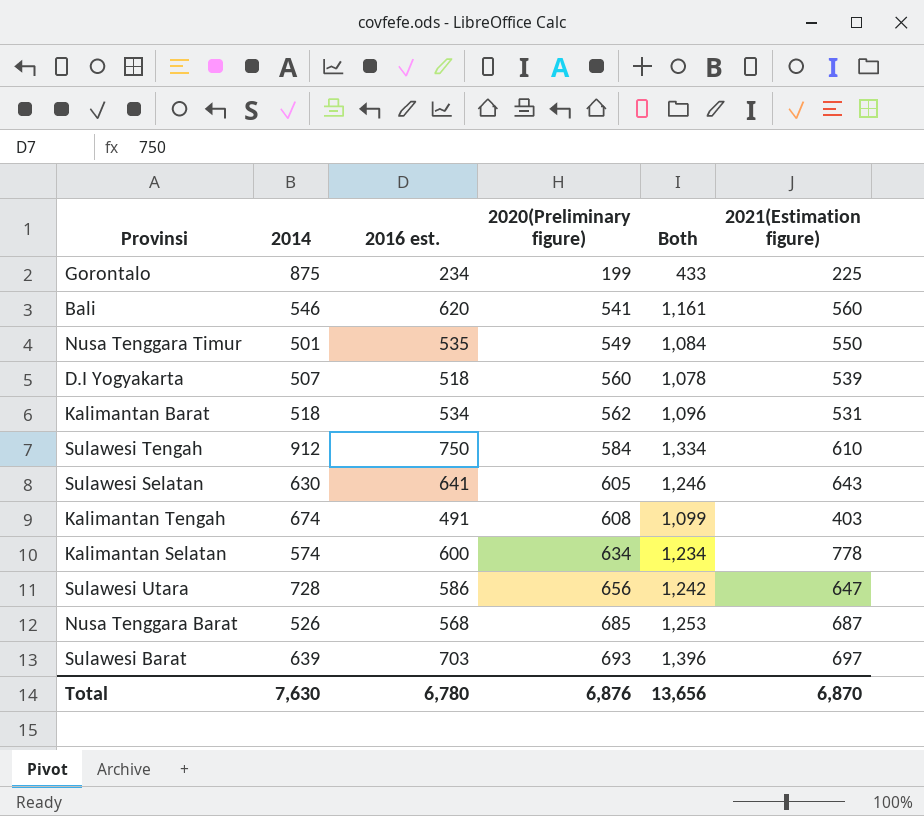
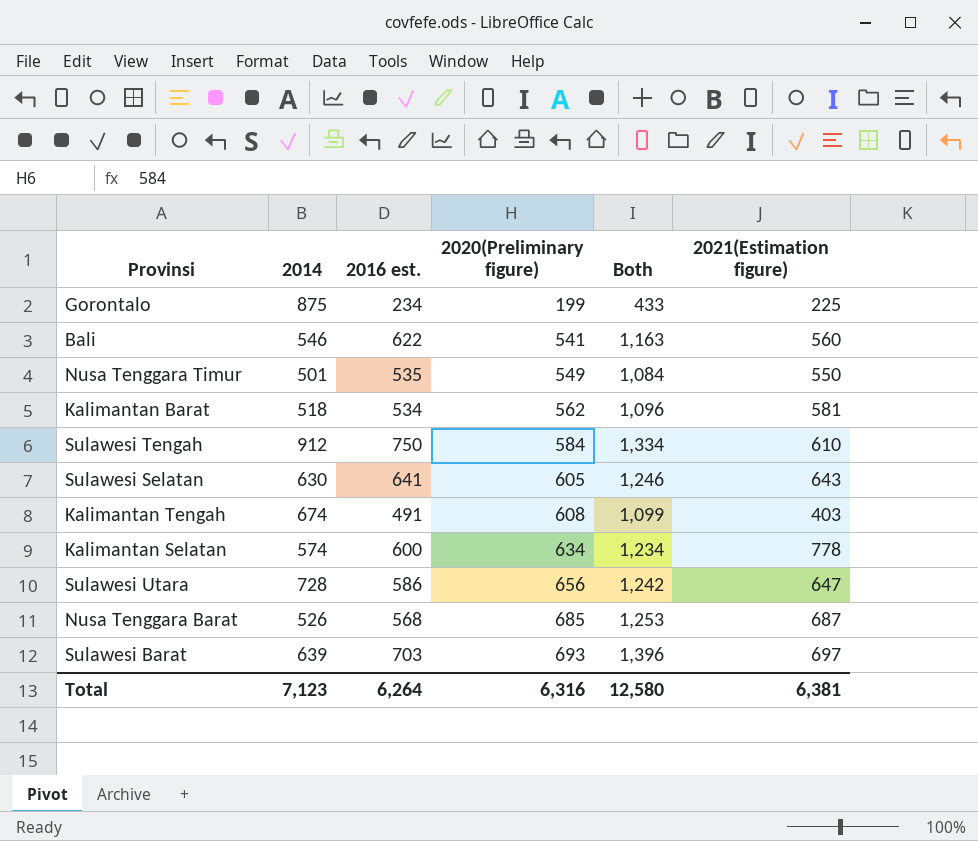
row D.I Yogyakarta: 507 | 518 | 560 | 1,078 | 539 -> none
Bali | 2016 est.: 620 -> 622
Bali | Both: 1,161 -> 1,163
Kalimantan Barat | 2021(Estimation figure): 531 -> 581
Total | 2014: 7,630 -> 7,123
Total | 2016 est.: 6,780 -> 6,264
Total | 2020(Preliminary figure): 6,876 -> 6,316
Total | Both: 13,656 -> 12,580
Total | 2021(Estimation figure): 6,870 -> 6,381

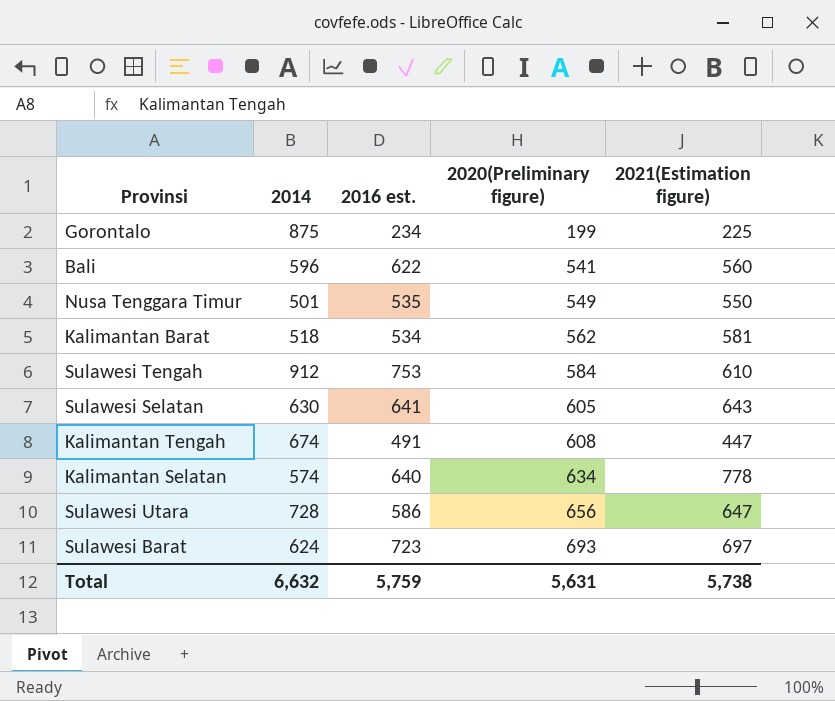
column Both | formula: [2016 est.] + [2020(Preliminary figure)] -> none
row Nusa Tenggara Barat: 526 | 568 | 685 | 1,253 | 687 -> none
Bali | 2014: 546 -> 596
Sulawesi Tengah | 2016 est.: 750 -> 753
Kalimantan Tengah | 2021(Estimation figure): 403 -> 447
Kalimantan Selatan | 2016 est.: 600 -> 640
Sulawesi Barat | 2014: 639 -> 624
Sulawesi Barat | 2016 est.: 703 -> 723
Total | 2014: 7,123 -> 6,632
Total | 2016 est.: 6,264 -> 5,759
Total | 2020(Preliminary figure): 6,316 -> 5,631
Total | 2021(Estimation figure): 6,381 -> 5,738

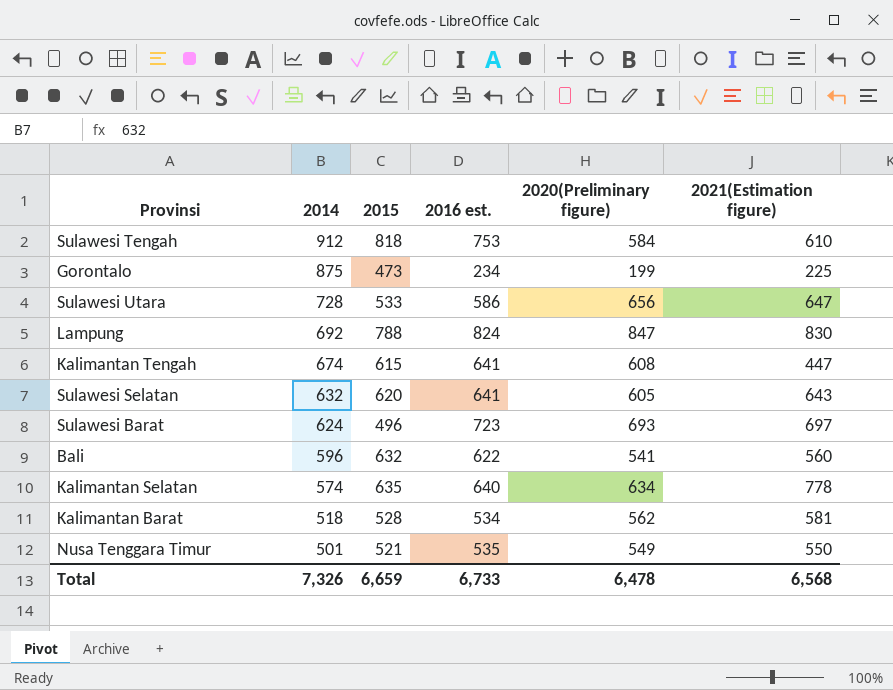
row order: 2020(Preliminary figure) ascending -> 2014 descending
column 2015 | position: none -> 3
row Lampung: none -> 692 | 788 | 824 | 847 | 830
Kalimantan Tengah | 2016 est.: 491 -> 641
Sulawesi Selatan | 2014: 630 -> 632
Total | 2014: 6,632 -> 7,326
Total | 2016 est.: 5,759 -> 6,733
Total | 2020(Preliminary figure): 5,631 -> 6,478
Total | 2021(Estimation figure): 5,738 -> 6,568

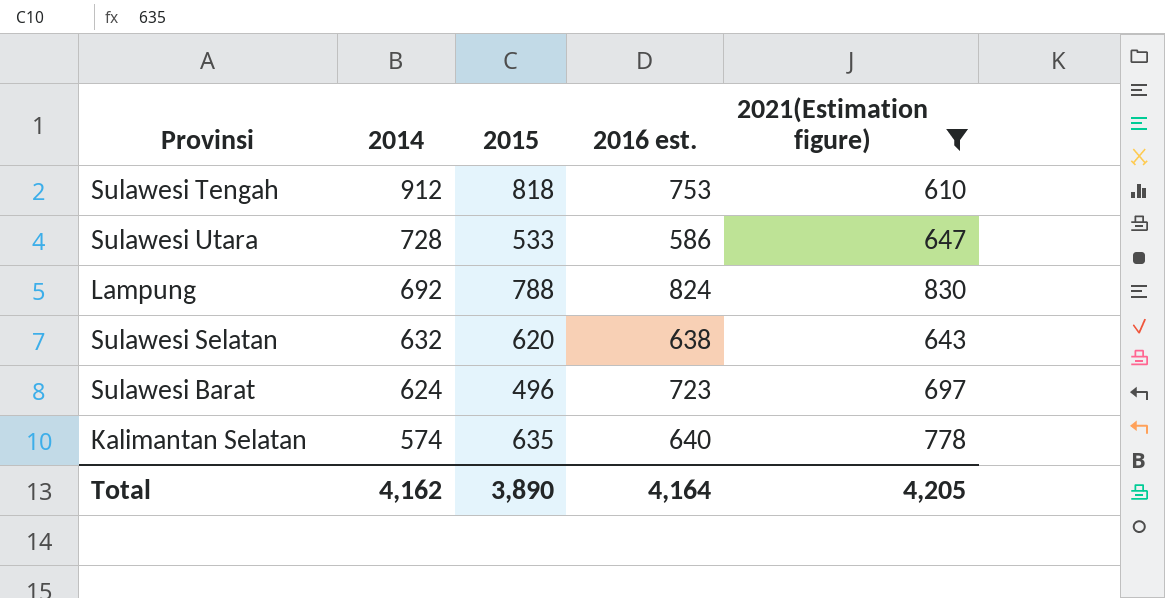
filter: none -> 2021(Estimation figure) >= 610
column 2020(Preliminary figure) | position: 5 -> none
Sulawesi Selatan | 2016 est.: 641 -> 638
Total | 2014: 7,326 -> 4,162
Total | 2015: 6,659 -> 3,890
Total | 2016 est.: 6,733 -> 4,164
Total | 2021(Estimation figure): 6,568 -> 4,205

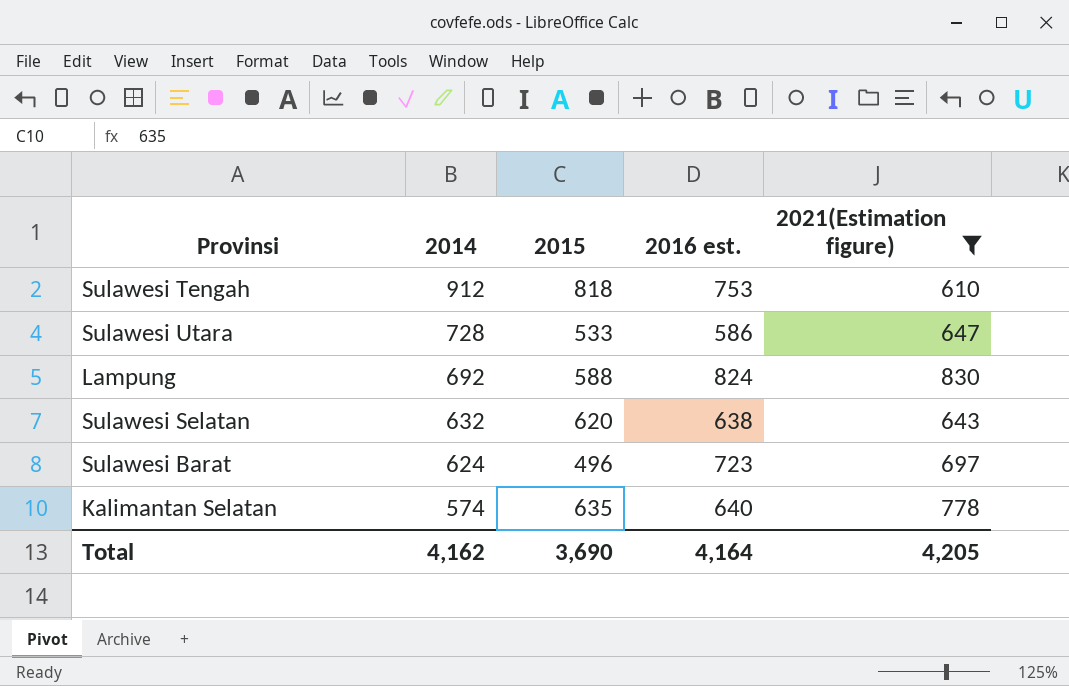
Lampung | 2015: 788 -> 588
Total | 2015: 3,890 -> 3,690

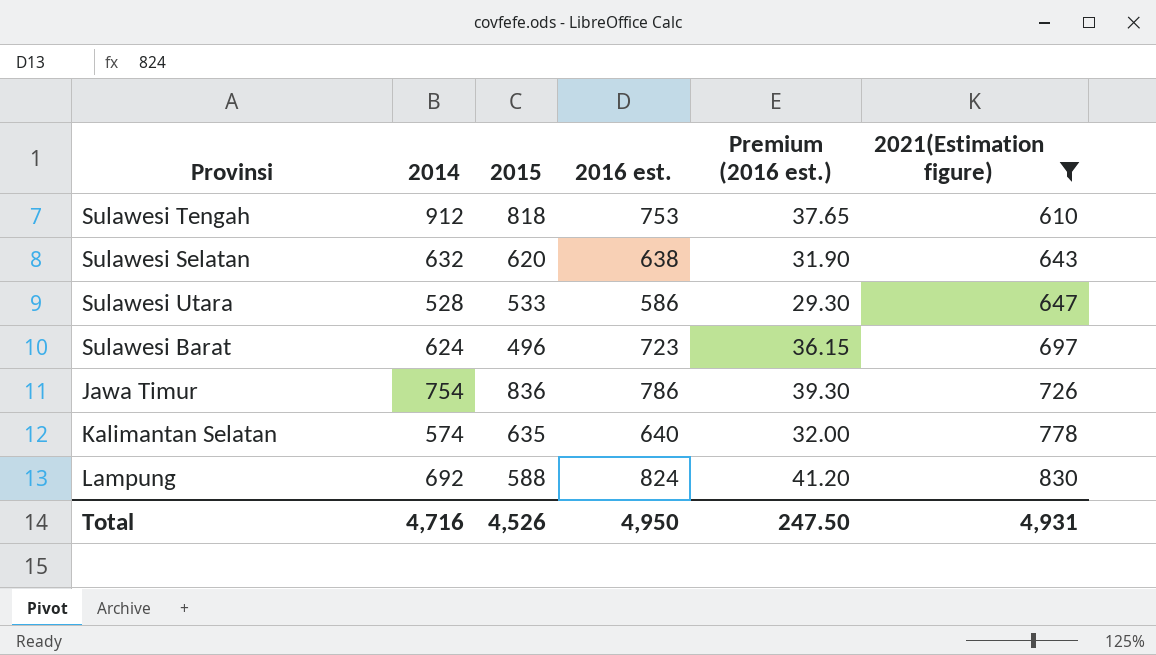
row order: 2014 descending -> 2021(Estimation figure) ascending
column Premium (2016 est.) | formula: none -> [2016 est.] * 0.05
Sulawesi Utara | 2014: 728 -> 528
row Jawa Timur: none -> 754 | 836 | 786 | 39.30 | 726
Total | 2014: 4,162 -> 4,716
Total | 2015: 3,690 -> 4,526
Total | 2016 est.: 4,164 -> 4,950
Total | 2021(Estimation figure): 4,205 -> 4,931

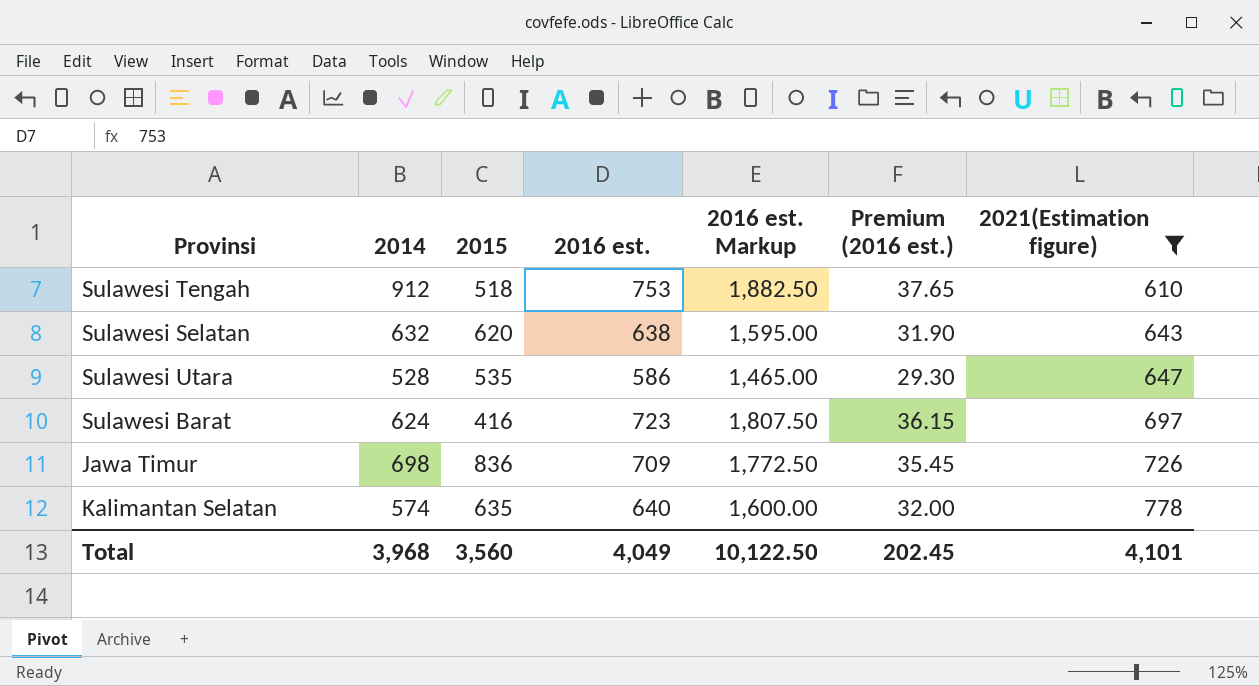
column 2016 est. Markup | formula: none -> [2016 est.] * 2.5
row Lampung: 692 | 588 | 824 | 41.20 | 830 -> none
Sulawesi Tengah | 2015: 818 -> 518
Sulawesi Utara | 2015: 533 -> 535
Sulawesi Barat | 2015: 496 -> 416
Jawa Timur | 2014: 754 -> 698
Jawa Timur | 2016 est.: 786 -> 709
Jawa Timur | Premium (2016 est.): 39.30 -> 35.45
Total | 2014: 4,716 -> 3,968
Total | 2015: 4,526 -> 3,560
Total | 2016 est.: 4,950 -> 4,049
Total | Premium (2016 est.): 247.50 -> 202.45
Total | 2021(Estimation figure): 4,931 -> 4,101

